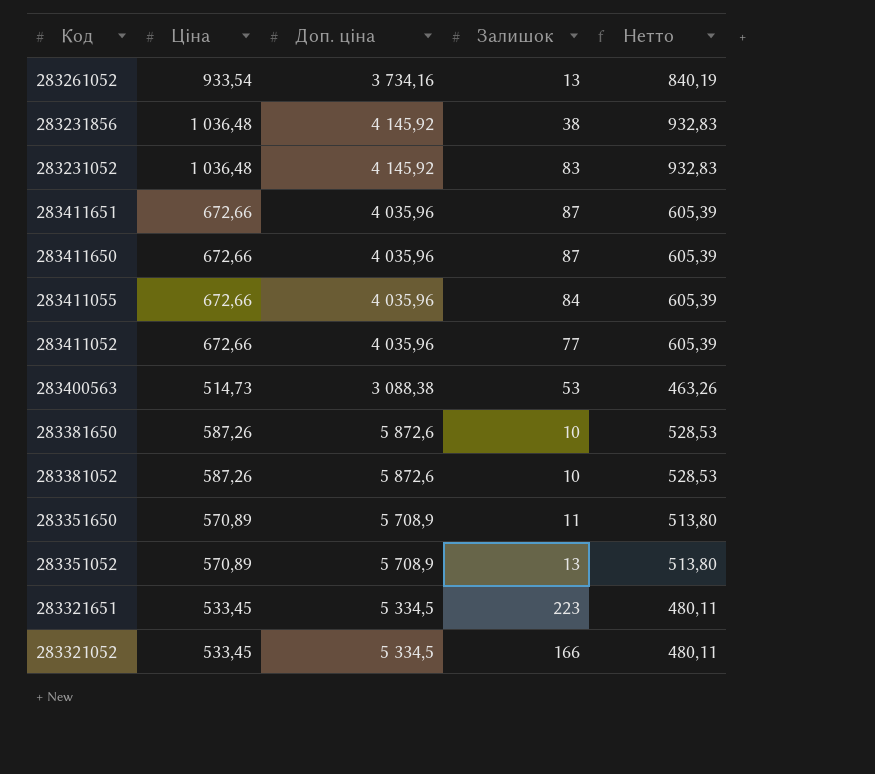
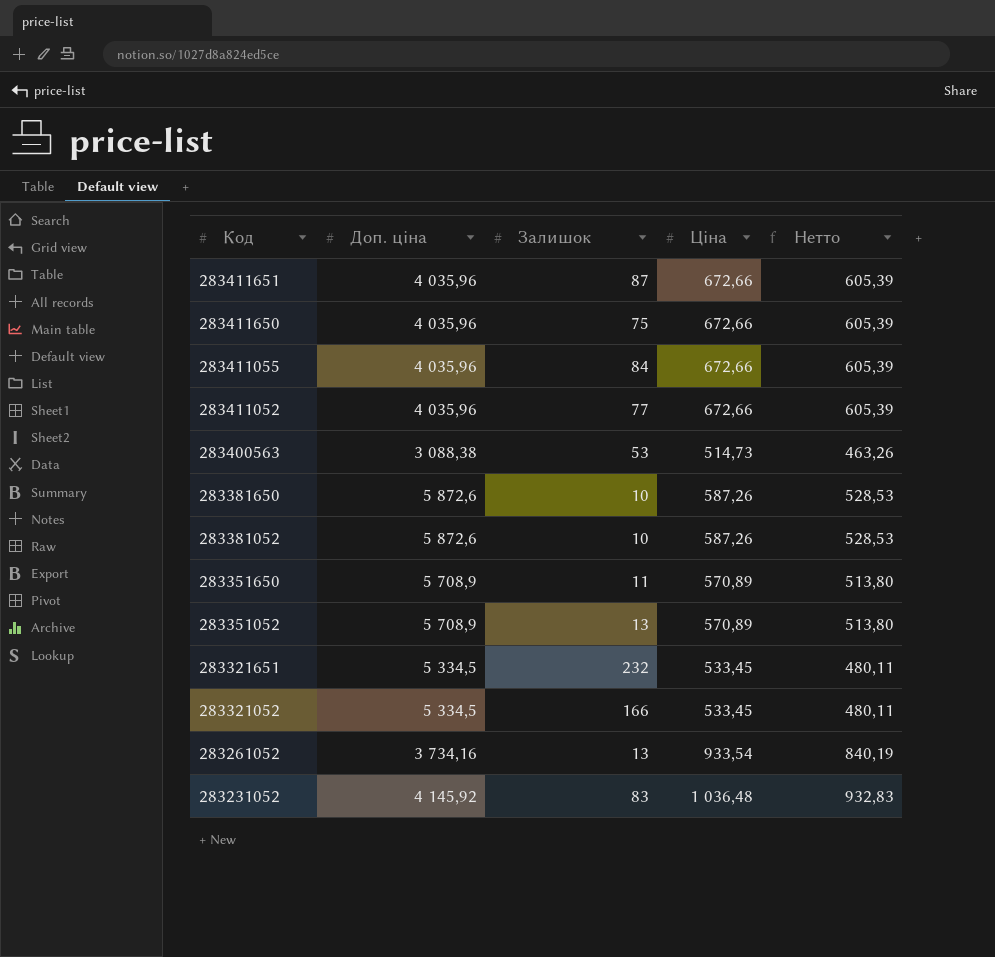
row order: none -> Код descending
column Ціна | position: 2 -> 4
row 283231856: 1 036,48 | 4 145,92 | 38 | 932,83 -> none
283411650 | Залишок: 87 -> 75
283321651 | Залишок: 223 -> 232

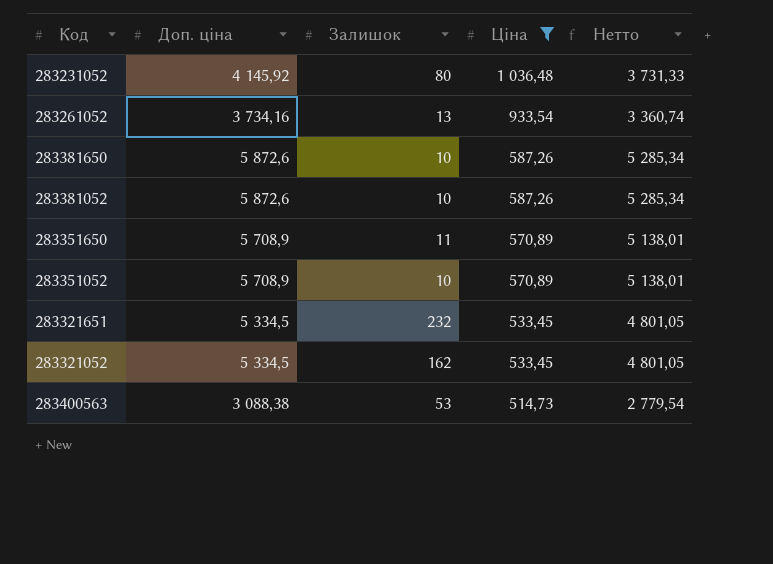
filter: none -> Ціна != 672,66
row order: Код descending -> Ціна descending
column Нетто | formula: [Ціна] * 0,9 -> [Доп. ціна] * 0,9
283231052 | Залишок: 83 -> 80
283351052 | Залишок: 13 -> 10
283321052 | Залишок: 166 -> 162

